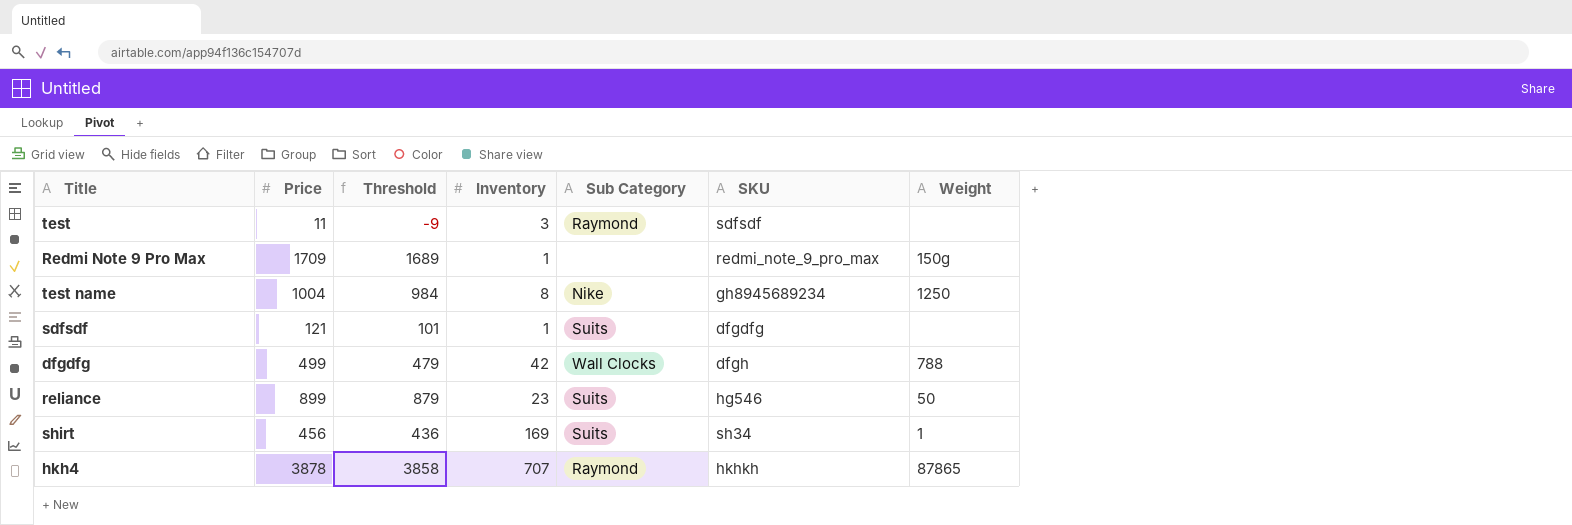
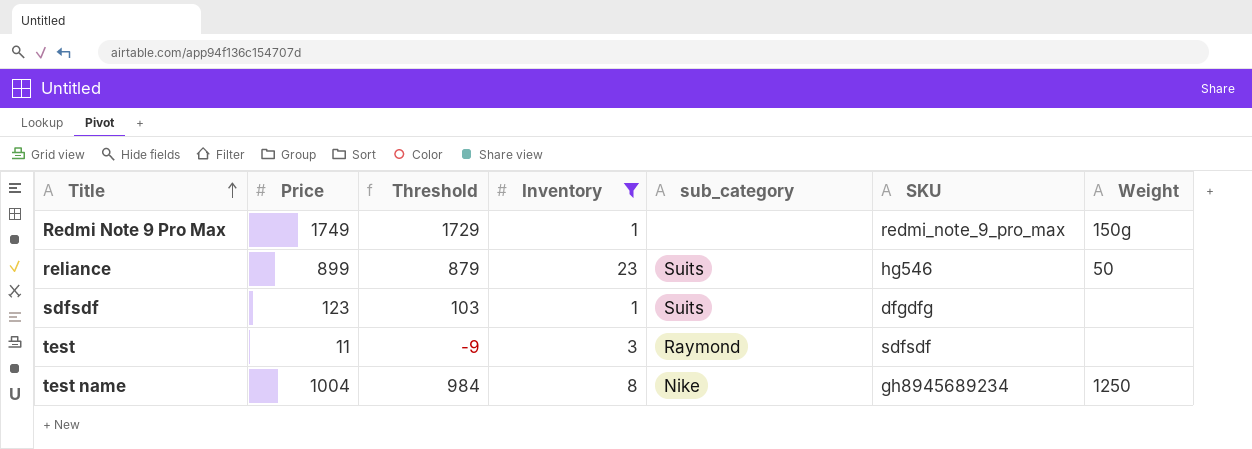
filter: none -> Inventory <= 23
row order: none -> Title ascending
column name: Sub Category -> sub_category
Redmi Note 9 Pro Max | Price: 1709 -> 1749
Redmi Note 9 Pro Max | Threshold: 1689 -> 1729
sdfsdf | Price: 121 -> 123
sdfsdf | Threshold: 101 -> 103

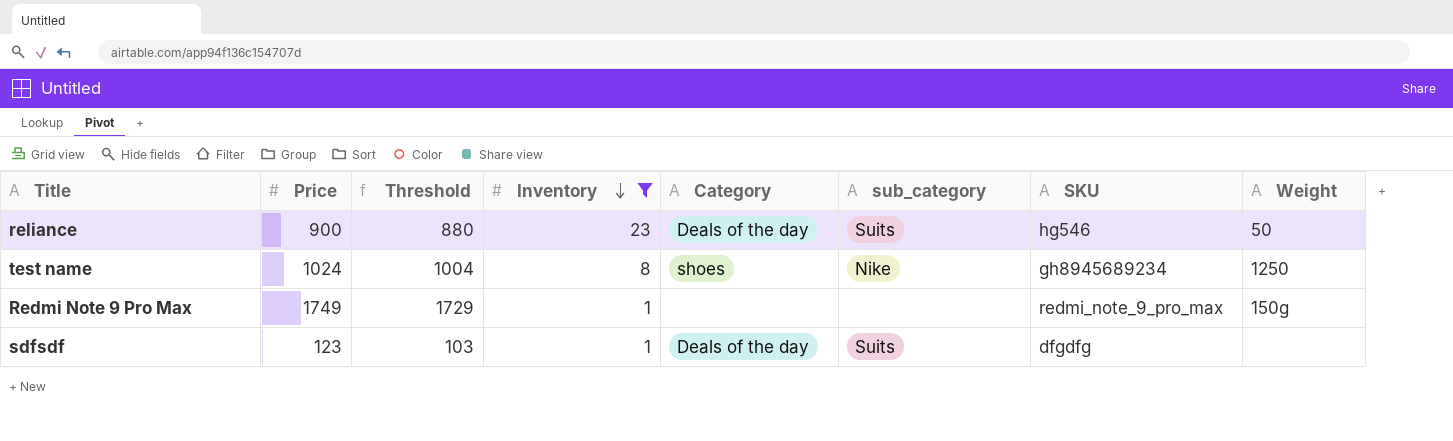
row order: Title ascending -> Inventory descending
column Category | position: none -> 5
row test: 11 | -9 | 3 | Raymond | sdfsdf | none -> none
reliance | Price: 899 -> 900
reliance | Threshold: 879 -> 880
test name | Price: 1004 -> 1024
test name | Threshold: 984 -> 1004

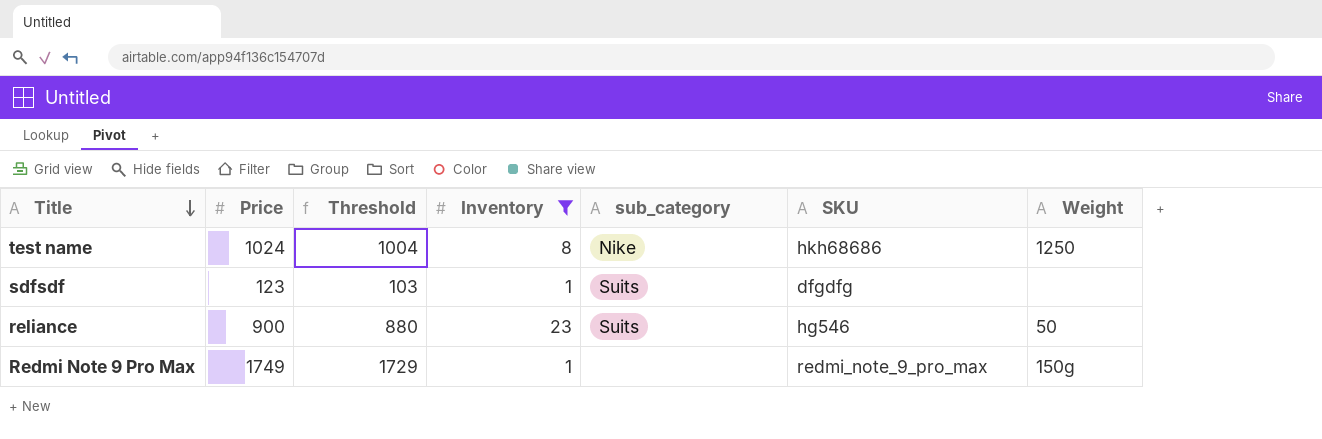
row order: Inventory descending -> Title descending
column Category | position: 5 -> none
test name | SKU: gh8945689234 -> hkh68686

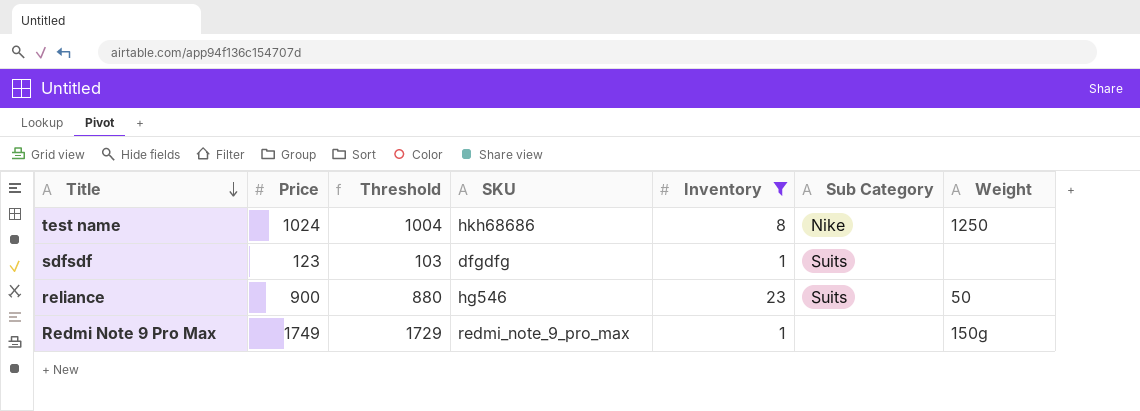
column SKU | position: 6 -> 4
column name: sub_category -> Sub Category

